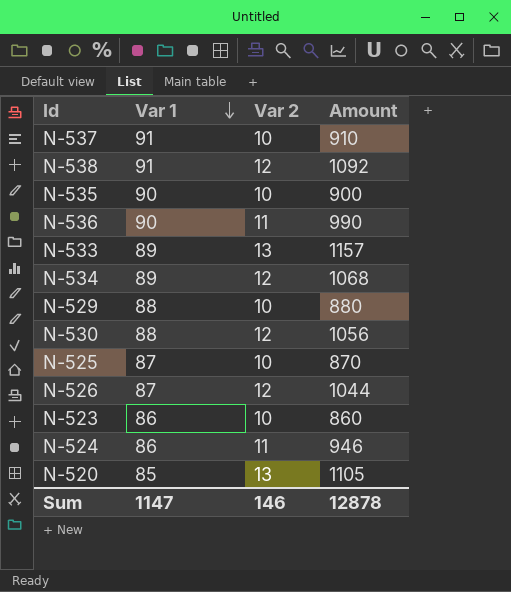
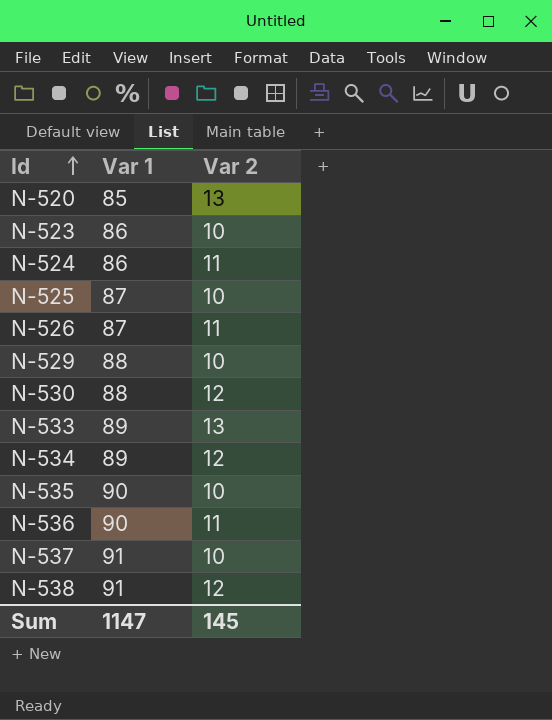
row order: Var 1 descending -> Id ascending
column Amount | formula: [Var 1] * [Var 2] -> none
N-526 | Var 2: 12 -> 11
Sum | Var 2: 146 -> 145

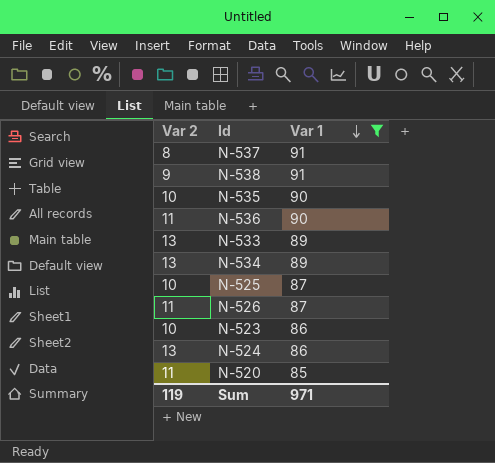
filter: none -> Var 1 != 88
row order: Id ascending -> Var 1 descending
column Var 2 | position: 3 -> 1
N-537 | Var 2: 10 -> 8
N-538 | Var 2: 12 -> 9
N-534 | Var 2: 12 -> 13
N-524 | Var 2: 11 -> 13
N-520 | Var 2: 13 -> 11
Sum | Var 2: 145 -> 119
Sum | Var 1: 1147 -> 971

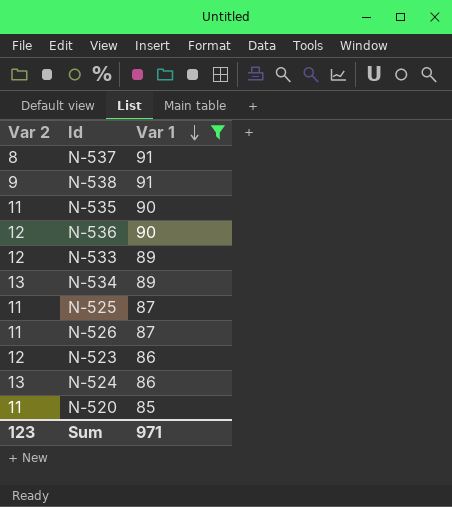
N-535 | Var 2: 10 -> 11
N-536 | Var 2: 11 -> 12
N-533 | Var 2: 13 -> 12
N-525 | Var 2: 10 -> 11
N-523 | Var 2: 10 -> 12
Sum | Var 2: 119 -> 123

